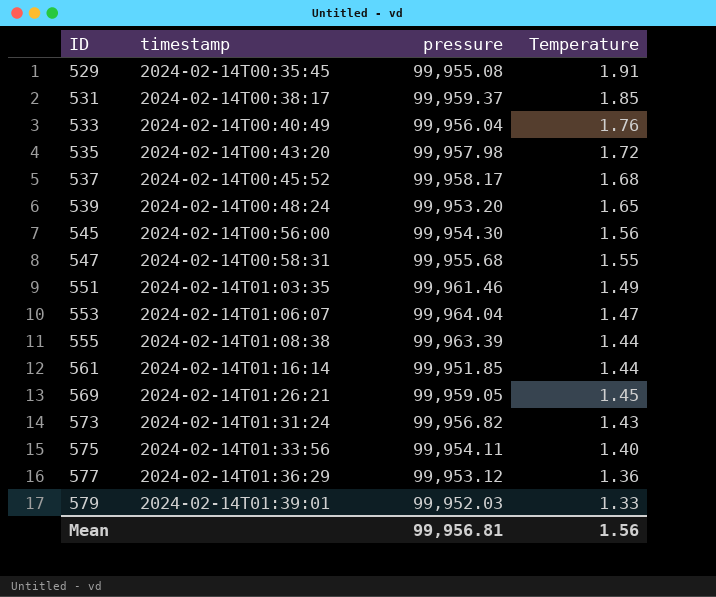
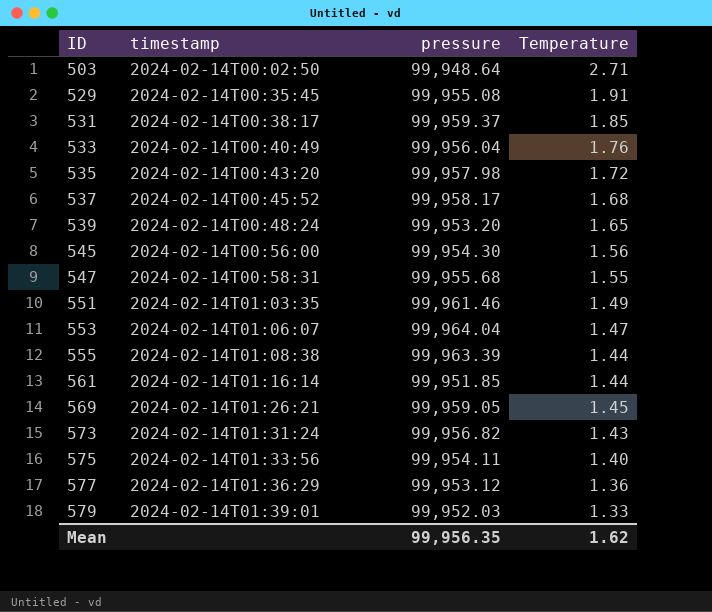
row 503: none -> 2024-02-14T00:02:50 | 99,948.64 | 2.71
Mean | pressure: 99,956.81 -> 99,956.35
Mean | Temperature: 1.56 -> 1.62

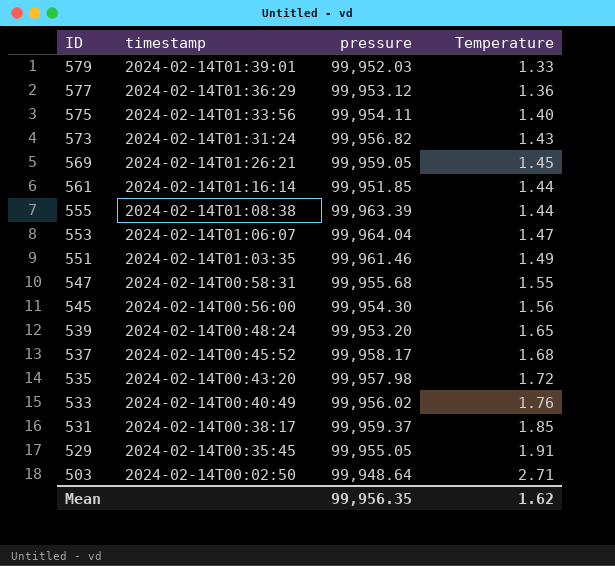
row order: ID ascending -> ID descending
533 | pressure: 99,956.04 -> 99,956.02
529 | pressure: 99,955.08 -> 99,955.05

